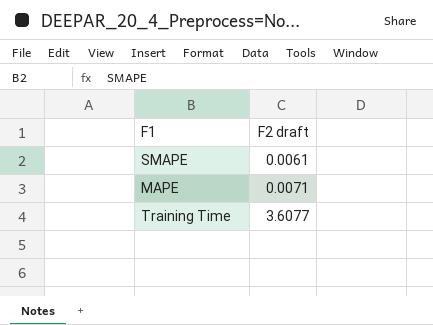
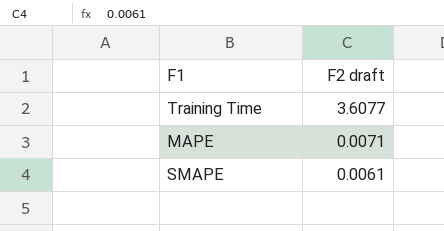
row order: F2 draft ascending -> F2 draft descending

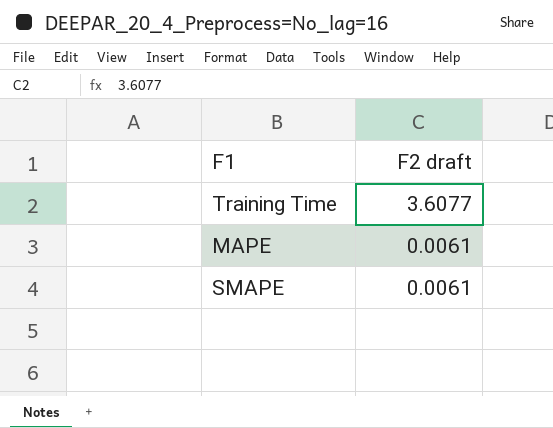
MAPE | F2 draft: 0.0071 -> 0.0061

